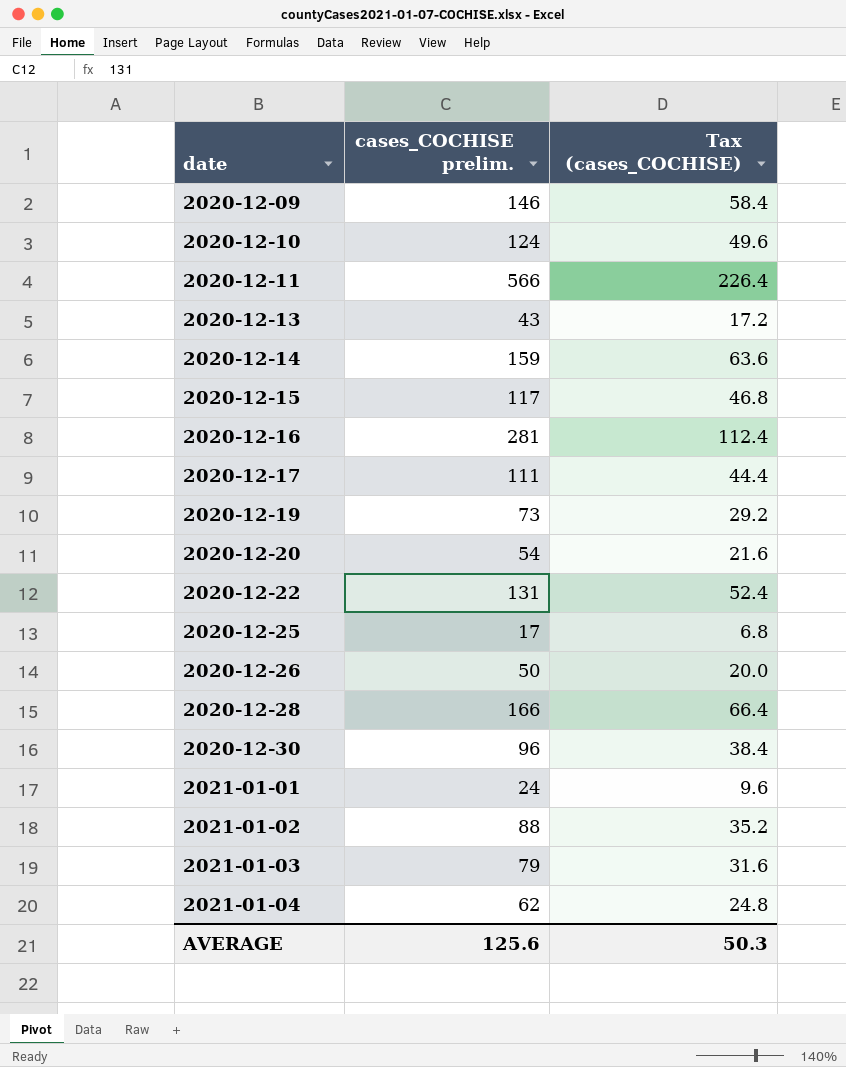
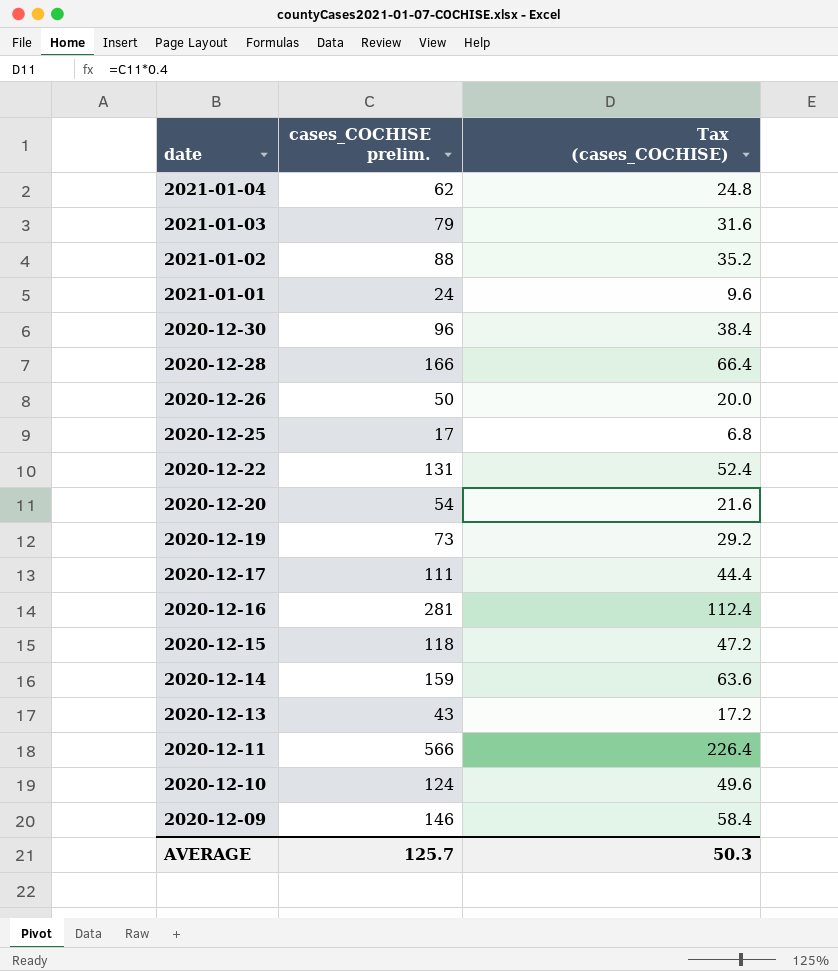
row order: date ascending -> date descending
2020-12-15 | cases_COCHISE prelim.: 117 -> 118
2020-12-15 | Tax (cases_COCHISE): 46.8 -> 47.2
AVERAGE | cases_COCHISE prelim.: 125.6 -> 125.7

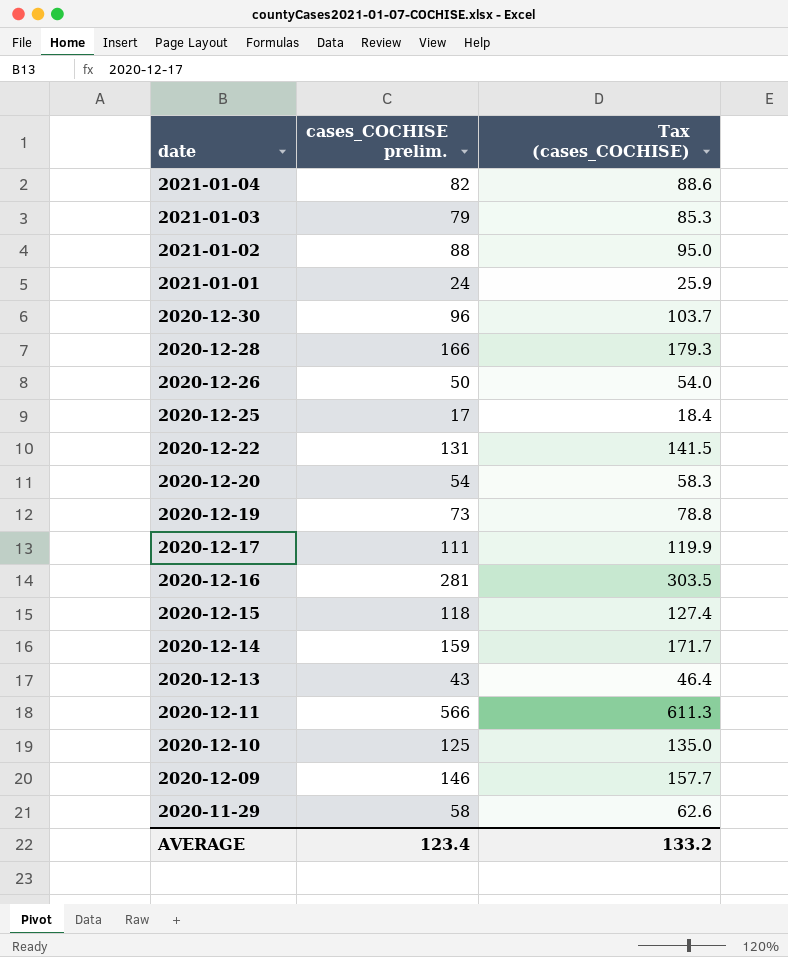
column Tax (cases_COCHISE) | formula: [cases_COCHISE prelim.] * 0.4 -> [cases_COCHISE prelim.] * 1.08
2021-01-04 | cases_COCHISE prelim.: 62 -> 82
2020-12-10 | cases_COCHISE prelim.: 124 -> 125
row 2020-11-29: none -> 58 | 62.6
AVERAGE | cases_COCHISE prelim.: 125.7 -> 123.4
AVERAGE | Tax (cases_COCHISE): 50.3 -> 133.2

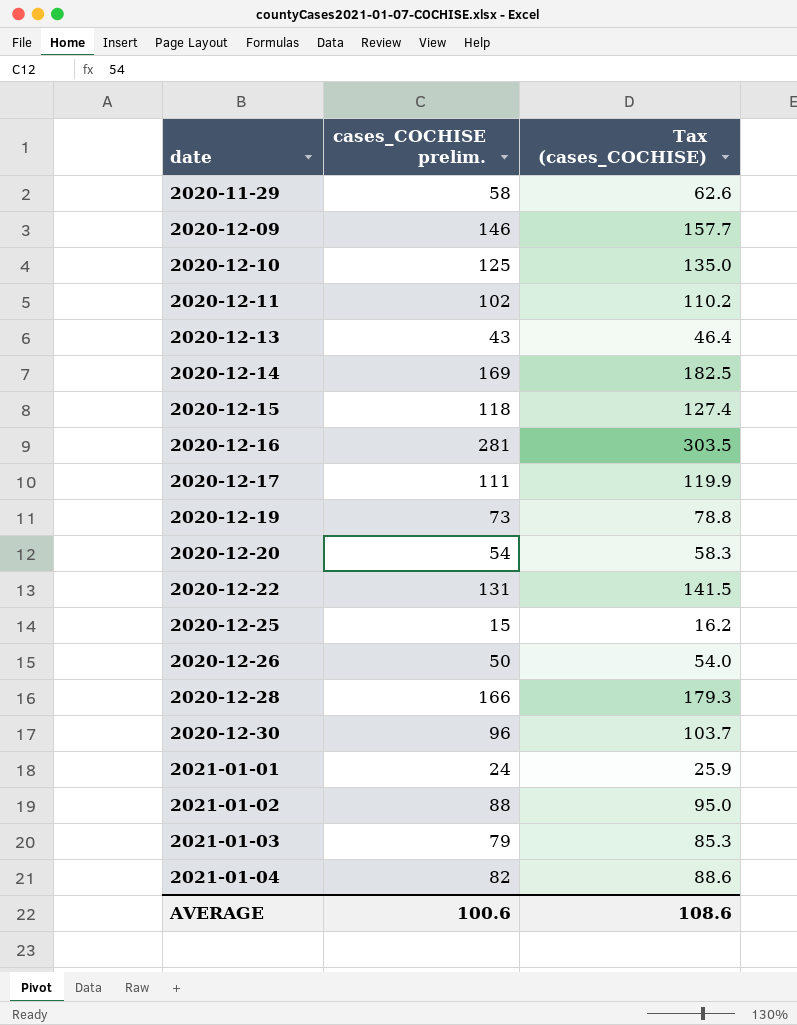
row order: date descending -> date ascending
2020-12-11 | cases_COCHISE prelim.: 566 -> 102
2020-12-11 | Tax (cases_COCHISE): 611.3 -> 110.2
2020-12-14 | cases_COCHISE prelim.: 159 -> 169
2020-12-14 | Tax (cases_COCHISE): 171.7 -> 182.5
2020-12-25 | cases_COCHISE prelim.: 17 -> 15
2020-12-25 | Tax (cases_COCHISE): 18.4 -> 16.2
AVERAGE | cases_COCHISE prelim.: 123.4 -> 100.6
AVERAGE | Tax (cases_COCHISE): 133.2 -> 108.6

